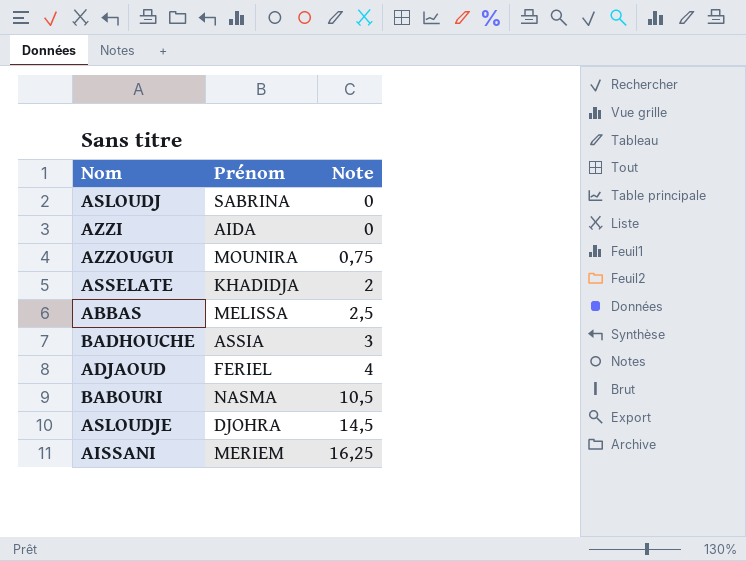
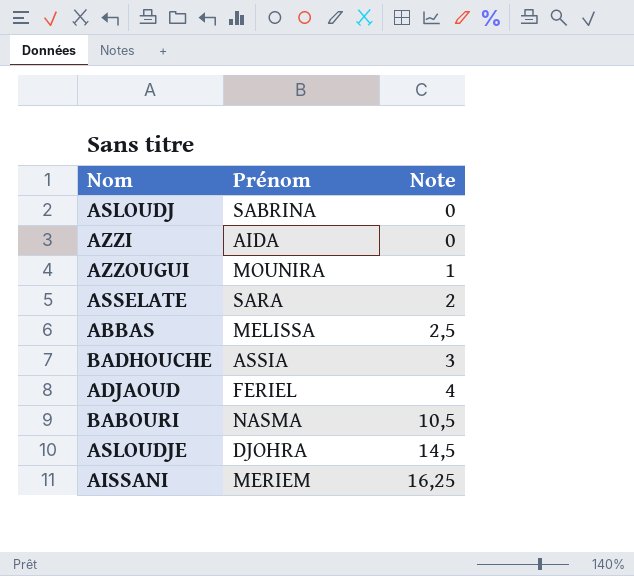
AZZOUGUI | Note: 0,75 -> 1
ASSELATE | Prénom: KHADIDJA -> SARA

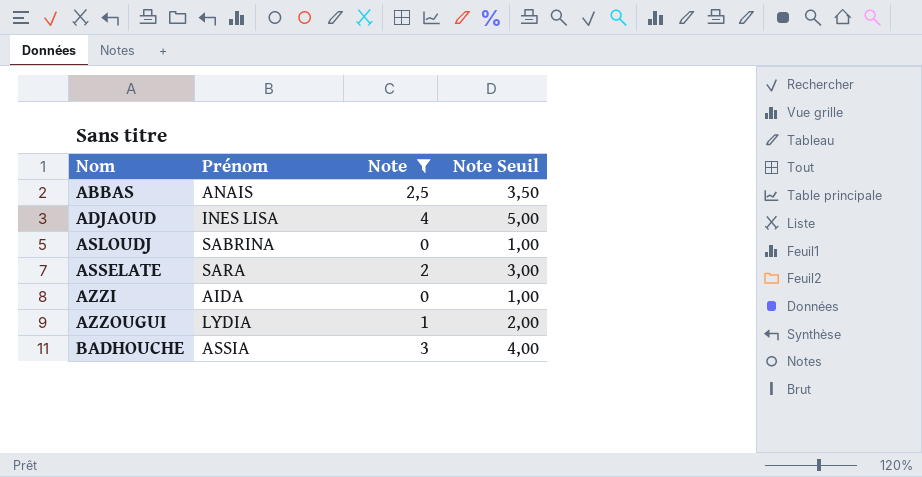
filter: none -> Note <= 4
row order: Note ascending -> Nom ascending
column Note Seuil | formula: none -> [Note] + 1
ABBAS | Prénom: MELISSA -> ANAIS
ADJAOUD | Prénom: FERIEL -> INES LISA
AZZOUGUI | Prénom: MOUNIRA -> LYDIA

